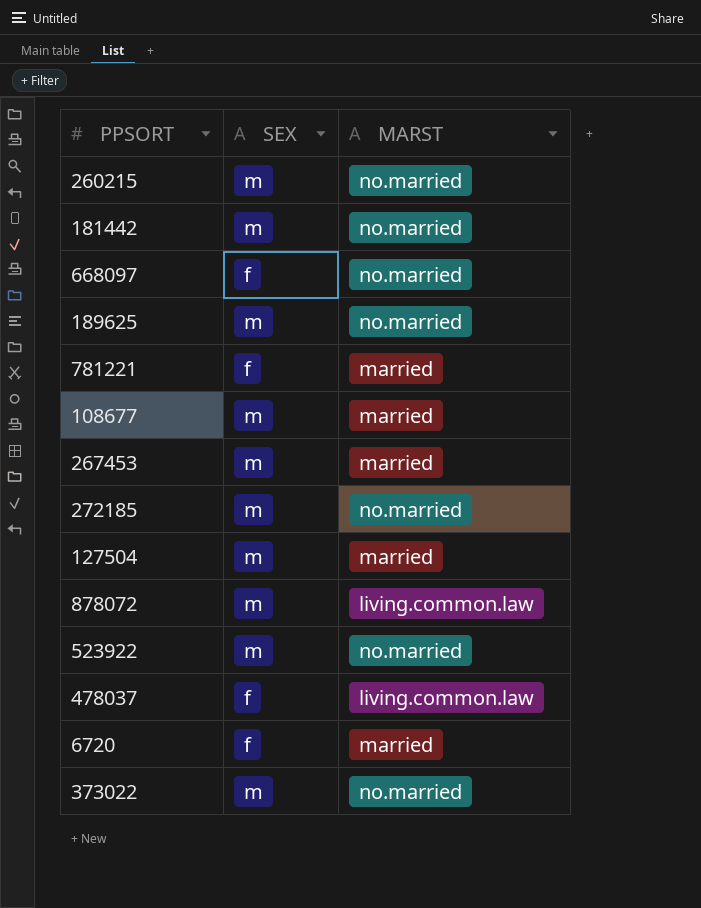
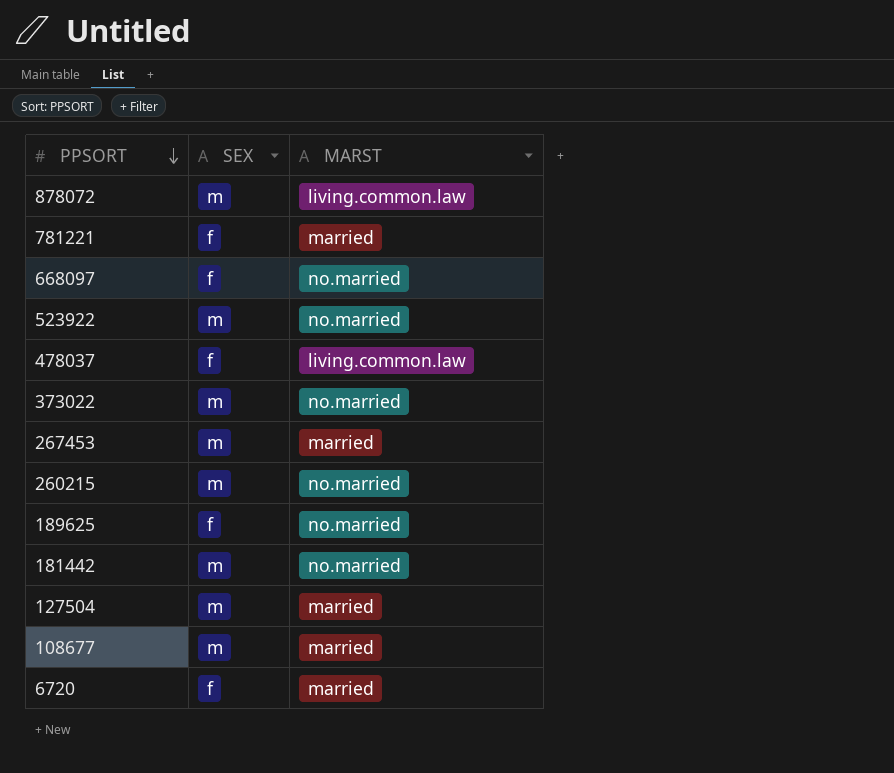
row order: none -> PPSORT descending
row 272185: m | no.married -> none
189625 | SEX: m -> f

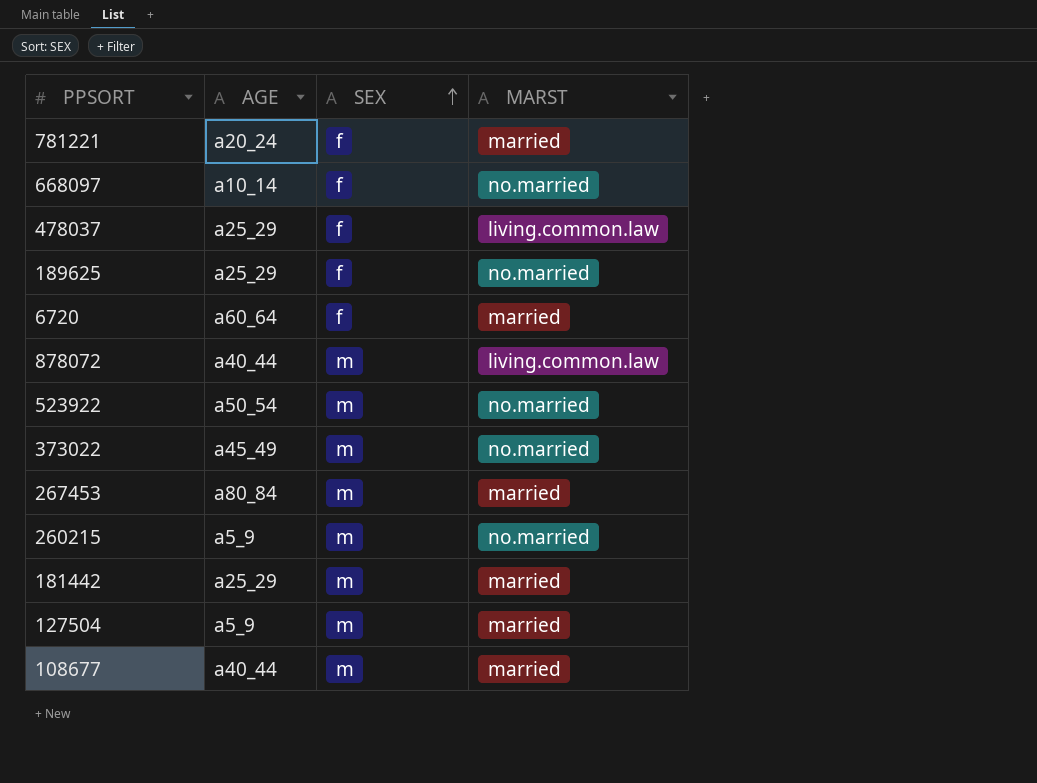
row order: PPSORT descending -> SEX ascending
column AGE | position: none -> 2
181442 | MARST: no.married -> married

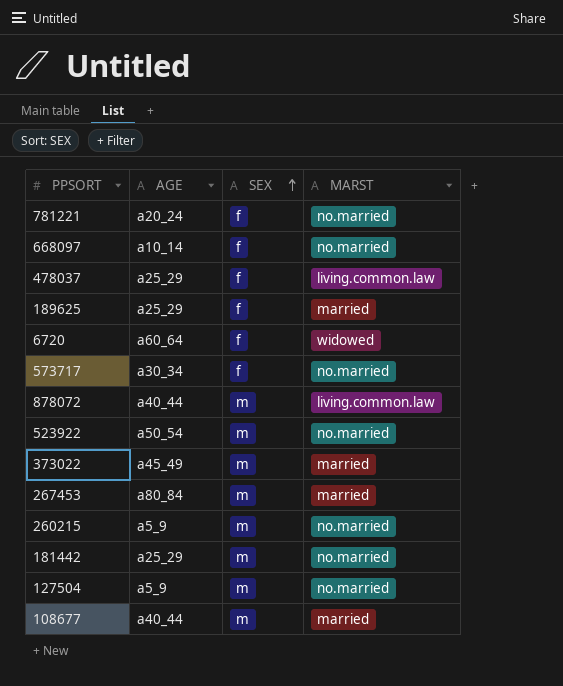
781221 | MARST: married -> no.married
189625 | MARST: no.married -> married
6720 | MARST: married -> widowed
row 573717: none -> a30_34 | f | no.married
373022 | MARST: no.married -> married
181442 | MARST: married -> no.married
127504 | MARST: married -> no.married

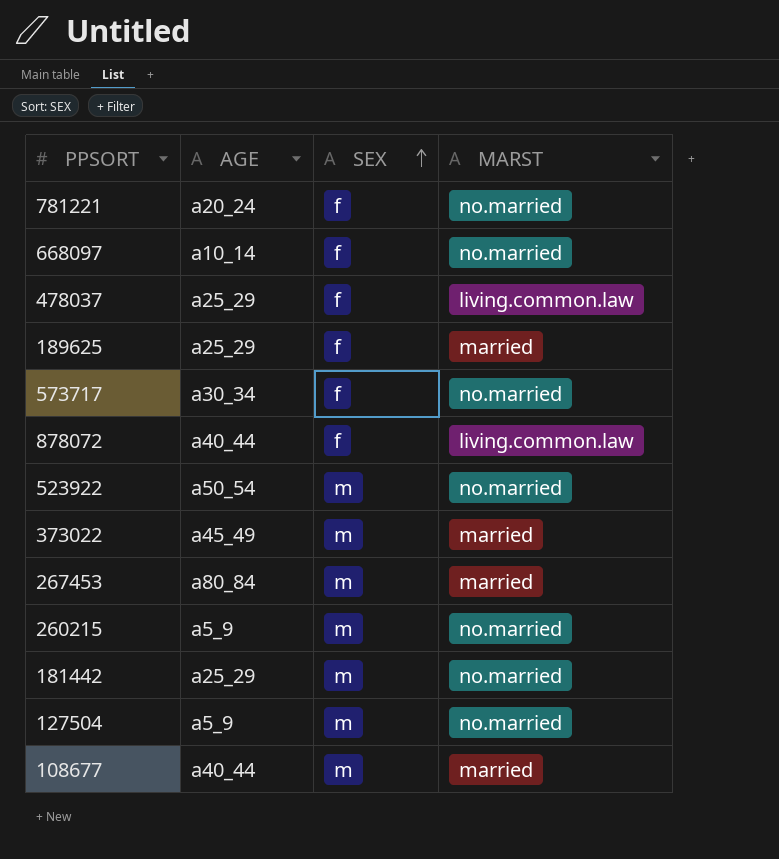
row 6720: a60_64 | f | widowed -> none
878072 | SEX: m -> f

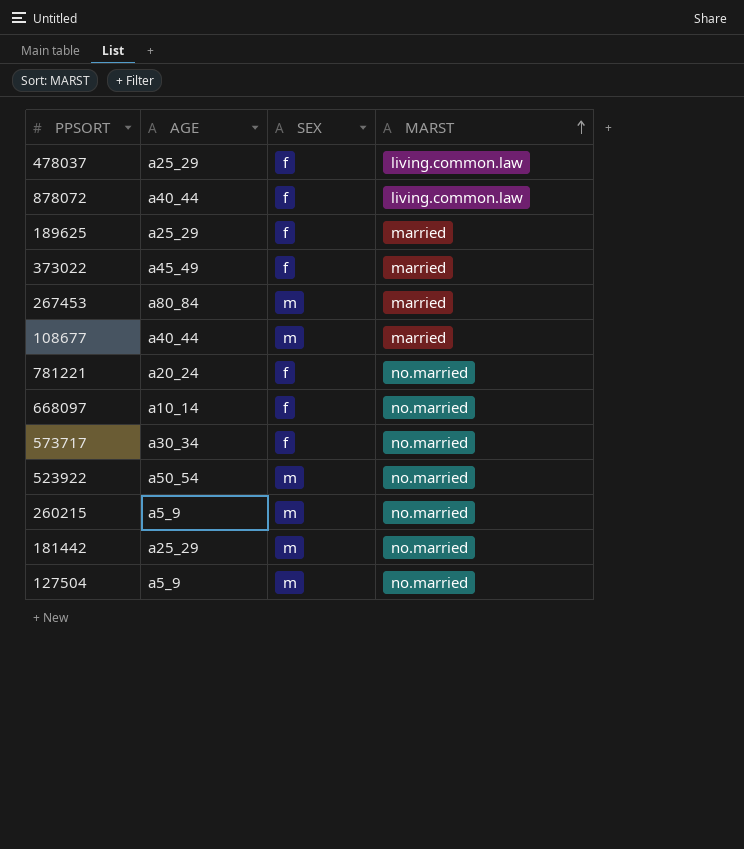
row order: SEX ascending -> MARST ascending
373022 | SEX: m -> f

